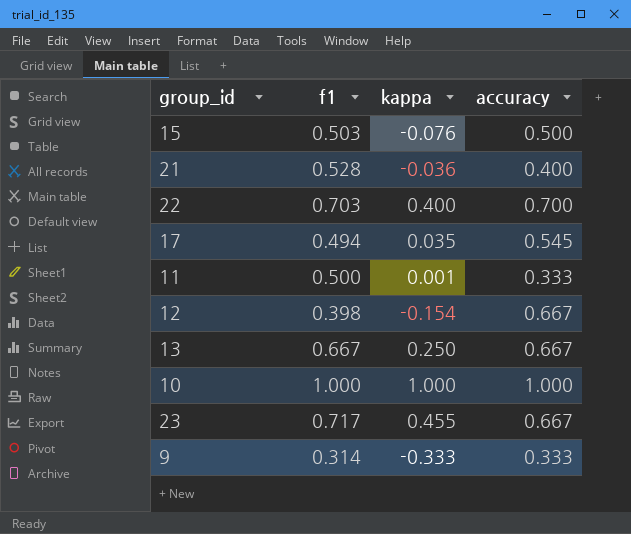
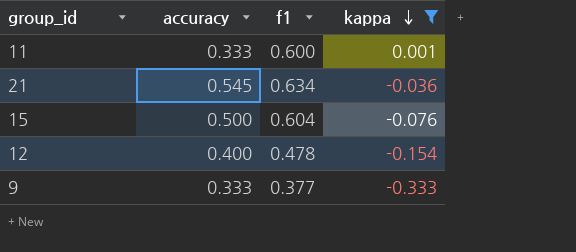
filter: none -> kappa <= 0.001
row order: none -> kappa descending
column accuracy | position: 4 -> 2
11 | f1: 0.500 -> 0.600
21 | accuracy: 0.400 -> 0.545
21 | f1: 0.528 -> 0.634
15 | f1: 0.503 -> 0.604
12 | accuracy: 0.667 -> 0.400
12 | f1: 0.398 -> 0.478
9 | f1: 0.314 -> 0.377

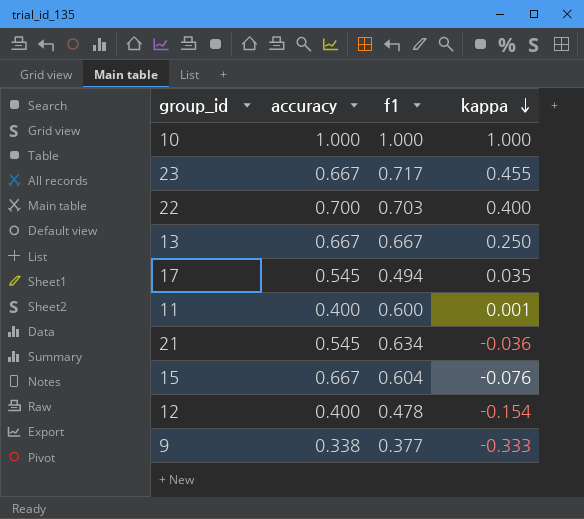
filter: kappa <= 0.001 -> none
11 | accuracy: 0.333 -> 0.400
15 | accuracy: 0.500 -> 0.667
9 | accuracy: 0.333 -> 0.338

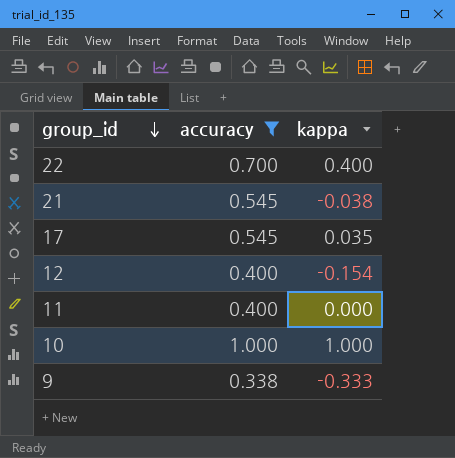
filter: none -> accuracy != 0.667
row order: kappa descending -> group_id descending
column f1 | position: 3 -> none
21 | kappa: -0.036 -> -0.038
11 | kappa: 0.001 -> 0.000

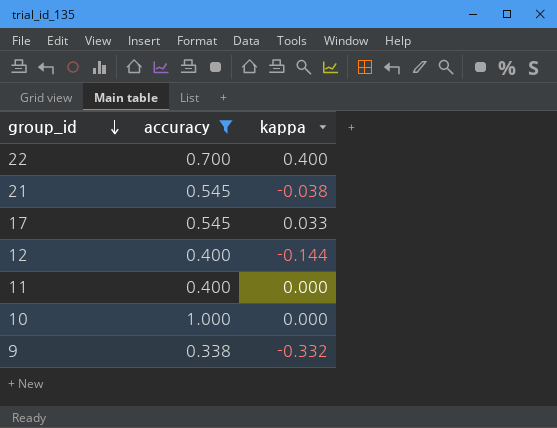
17 | kappa: 0.035 -> 0.033
12 | kappa: -0.154 -> -0.144
10 | kappa: 1.000 -> 0.000
9 | kappa: -0.333 -> -0.332

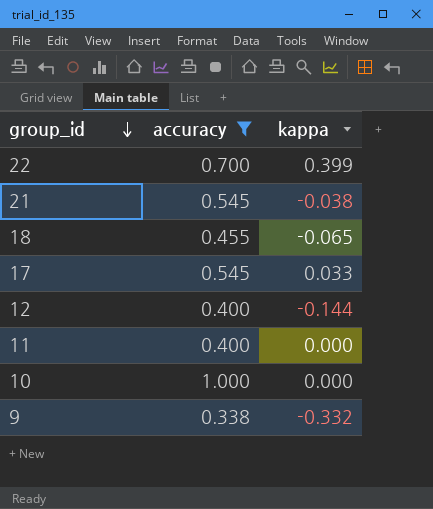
22 | kappa: 0.400 -> 0.399
row 18: none -> 0.455 | -0.065

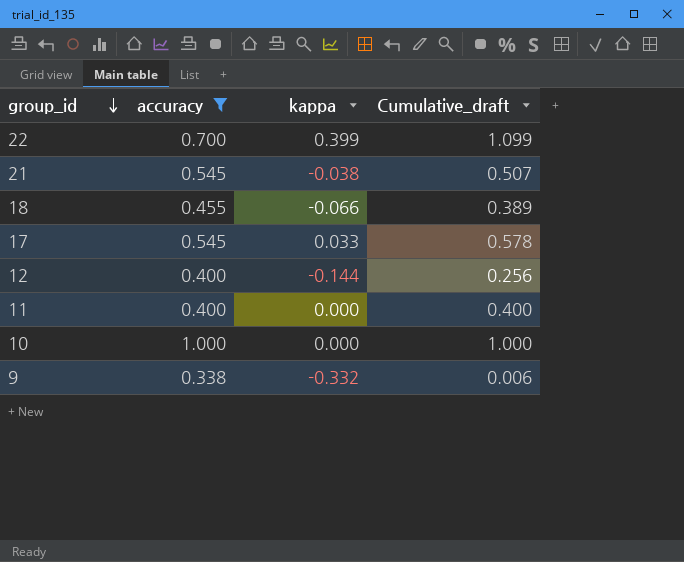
column Cumulative_draft | formula: none -> [accuracy] + [kappa]
18 | kappa: -0.065 -> -0.066

